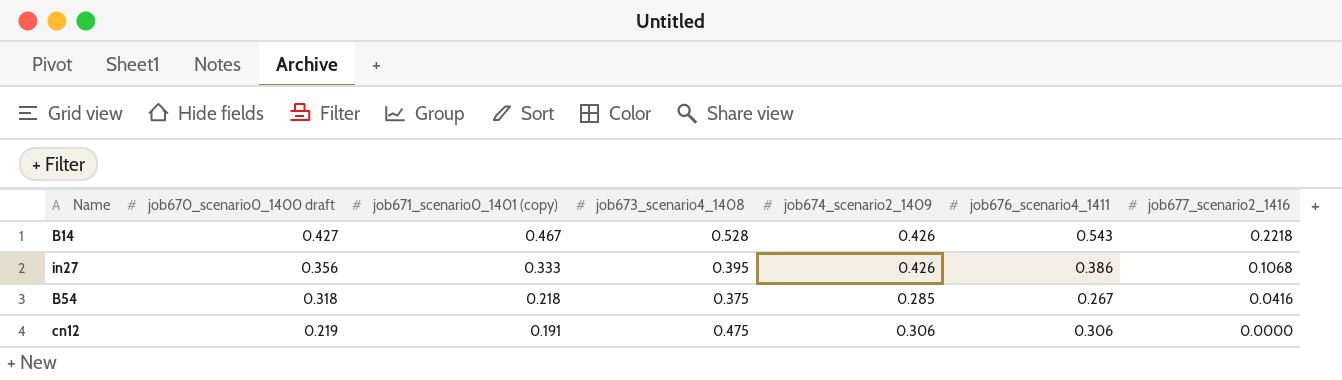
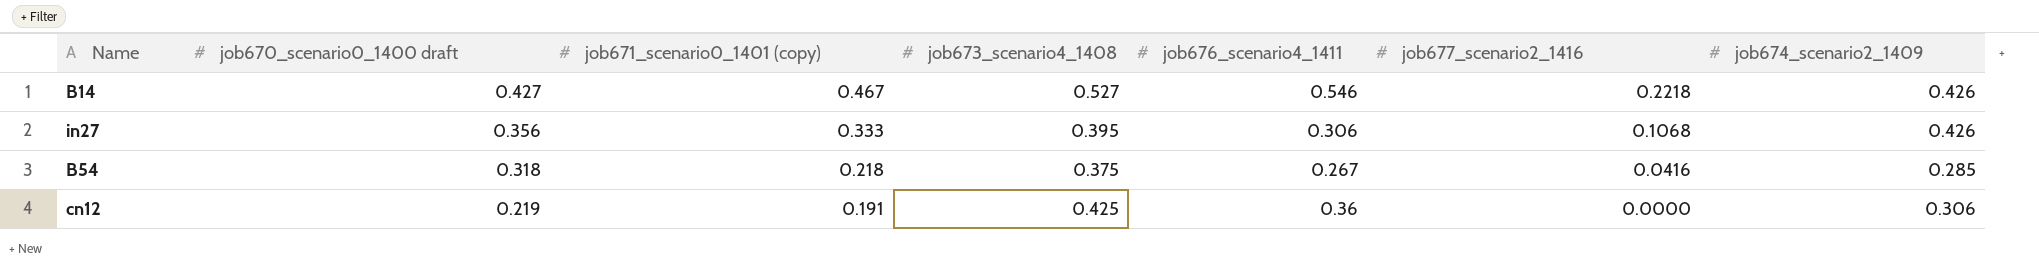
column job674_scenario2_1409 | position: 5 -> 7
B14 | job673_scenario4_1408: 0.528 -> 0.527
B14 | job676_scenario4_1411: 0.543 -> 0.546
in27 | job676_scenario4_1411: 0.386 -> 0.306
cn12 | job673_scenario4_1408: 0.475 -> 0.425
cn12 | job676_scenario4_1411: 0.306 -> 0.36

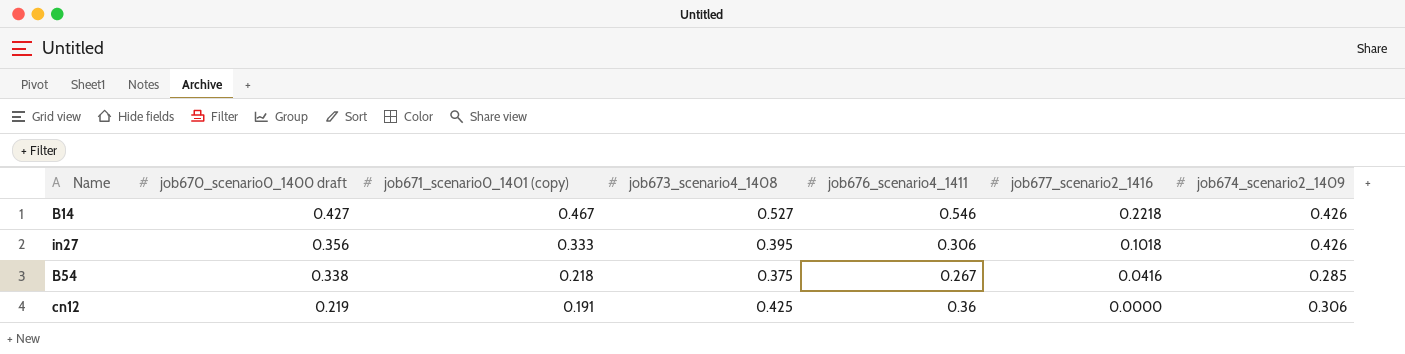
in27 | job677_scenario2_1416: 0.1068 -> 0.1018
B54 | job670_scenario0_1400 draft: 0.318 -> 0.338

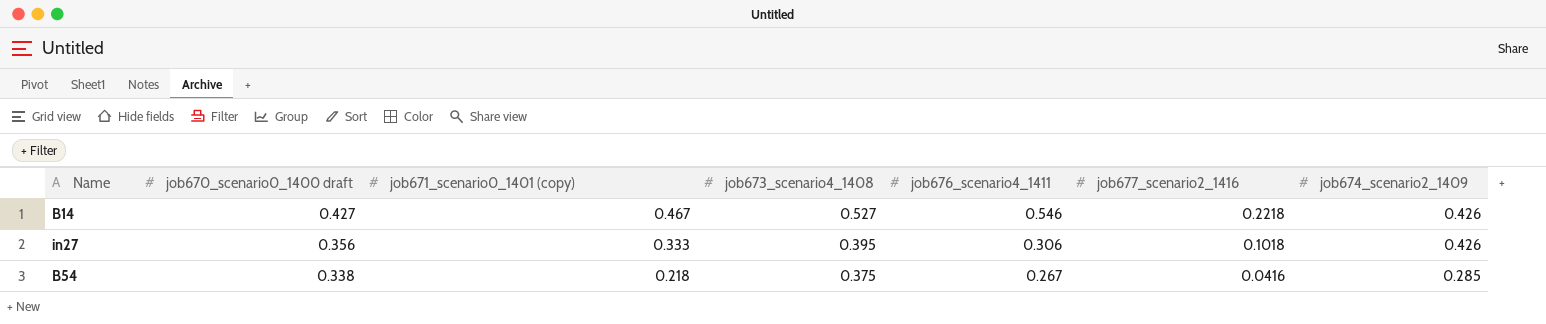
row cn12: 0.219 | 0.191 | 0.425 | 0.36 | 0.0000 | 0.306 -> none

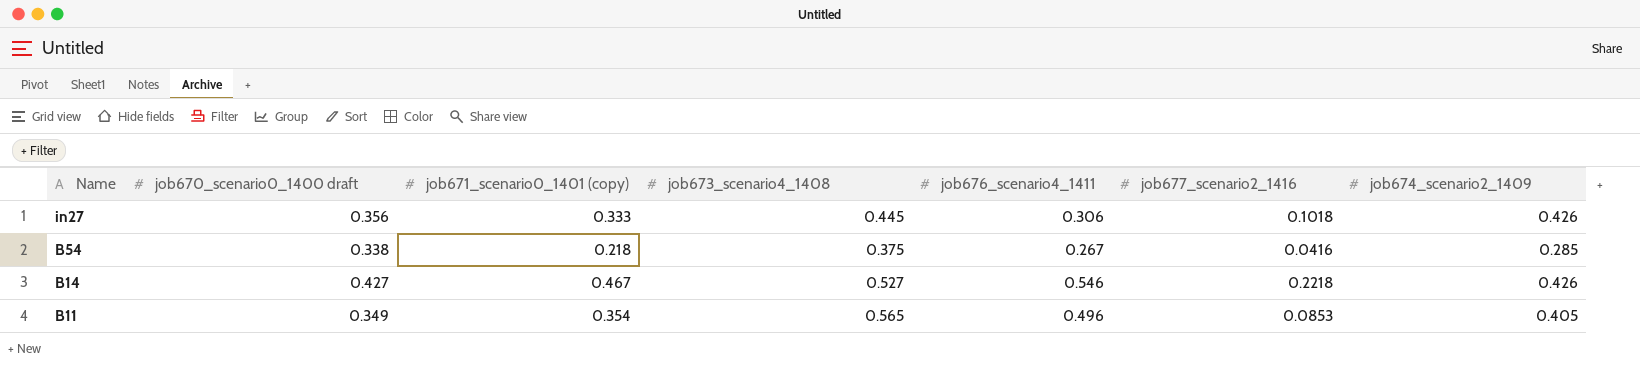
row order: job670_scenario0_1400 draft descending -> Name descending
in27 | job673_scenario4_1408: 0.395 -> 0.445
row B11: none -> 0.349 | 0.354 | 0.565 | 0.496 | 0.0853 | 0.405

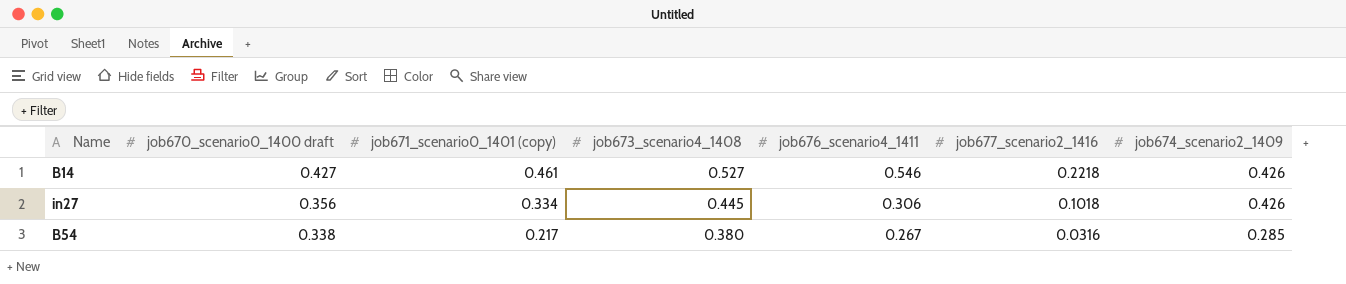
row order: Name descending -> job670_scenario0_1400 draft descending
row B11: 0.349 | 0.354 | 0.565 | 0.496 | 0.0853 | 0.405 -> none
B14 | job671_scenario0_1401 (copy): 0.467 -> 0.461
in27 | job671_scenario0_1401 (copy): 0.333 -> 0.334
B54 | job671_scenario0_1401 (copy): 0.218 -> 0.217
B54 | job673_scenario4_1408: 0.375 -> 0.380
B54 | job677_scenario2_1416: 0.0416 -> 0.0316

